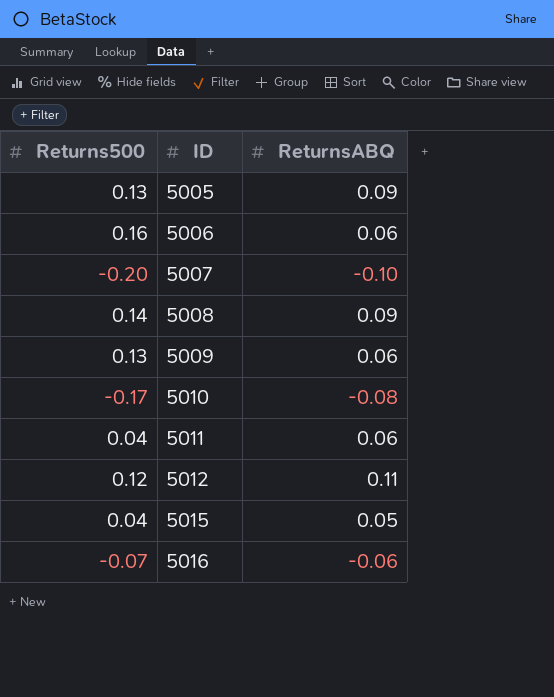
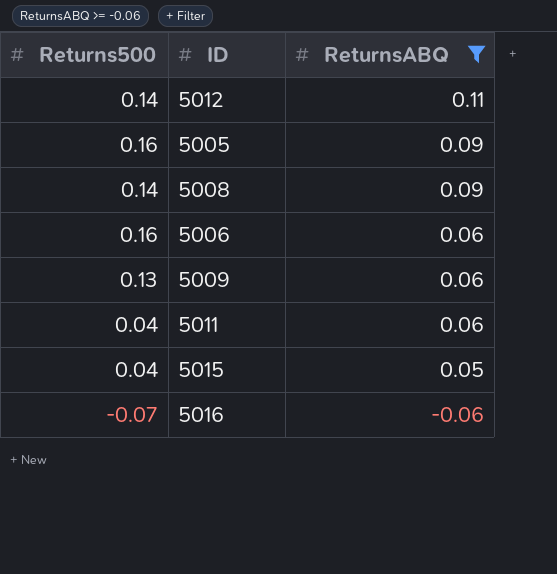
filter: none -> ReturnsABQ >= -0.06
row order: ID ascending -> ReturnsABQ descending
5012 | Returns500: 0.12 -> 0.14
5005 | Returns500: 0.13 -> 0.16

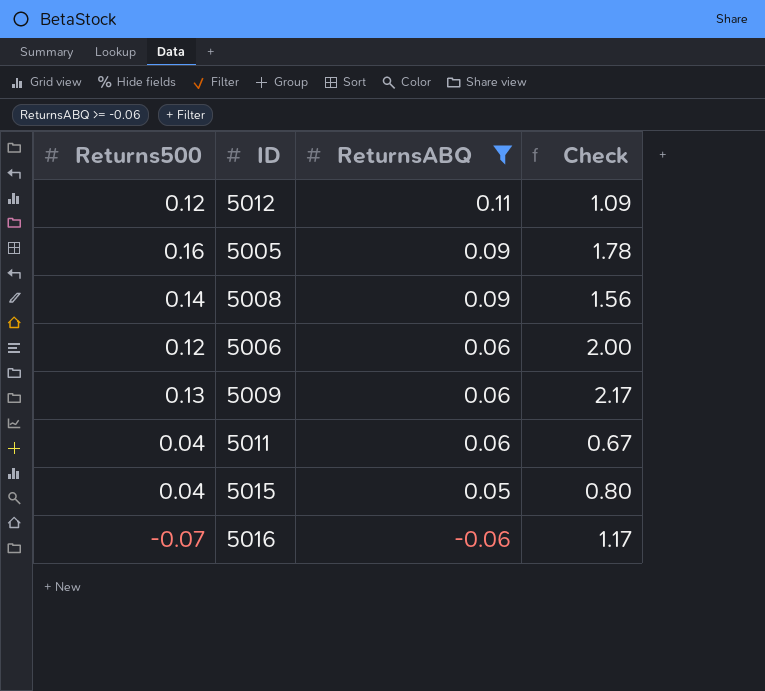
column Check | formula: none -> [Returns500] / [ReturnsABQ]
5012 | Returns500: 0.14 -> 0.12
5006 | Returns500: 0.16 -> 0.12

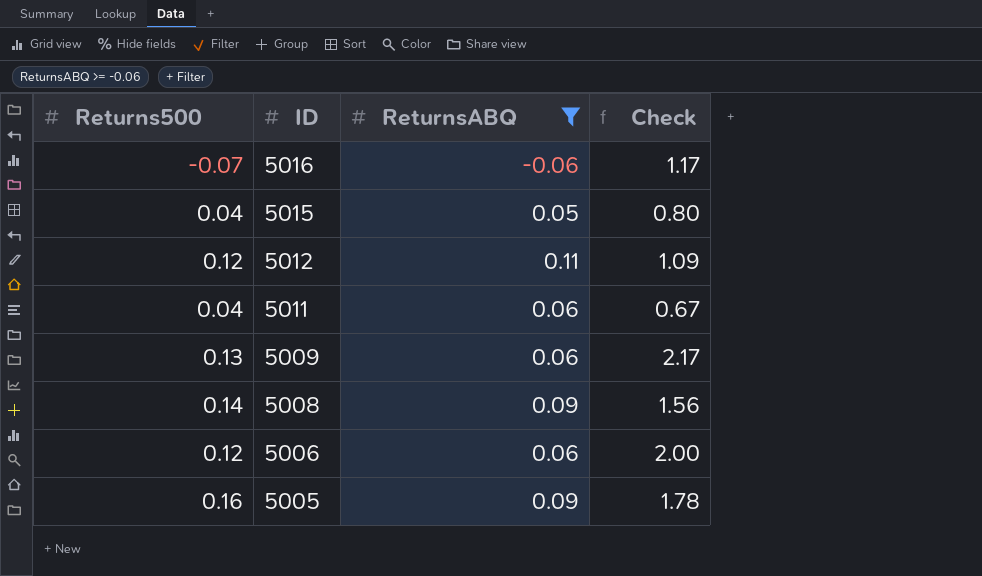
row order: ReturnsABQ descending -> ID descending

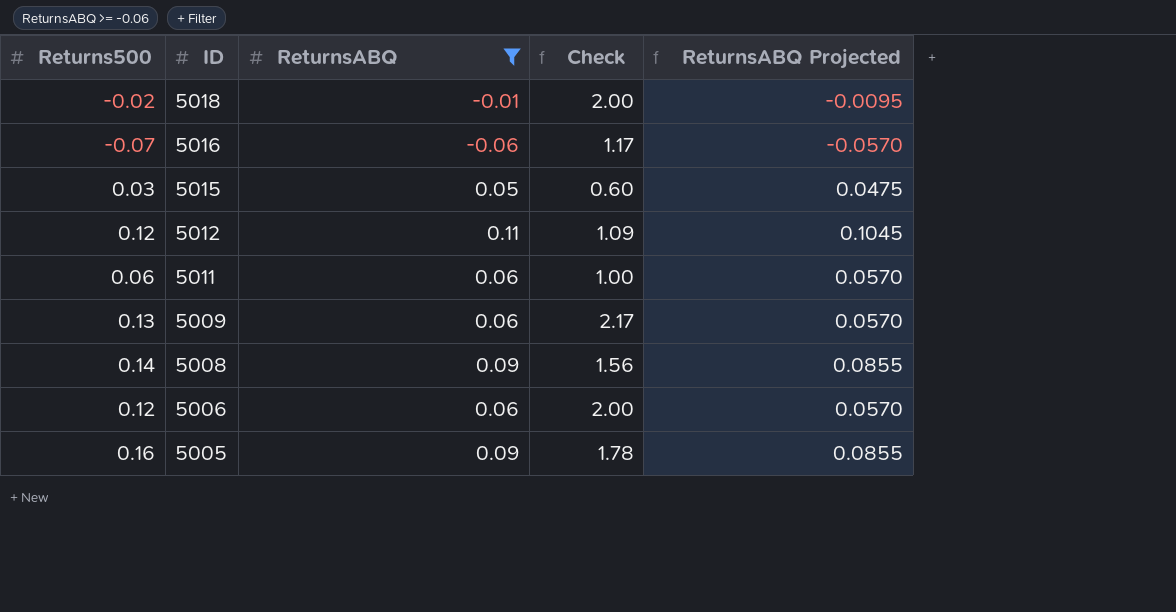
column ReturnsABQ Projected | formula: none -> [ReturnsABQ] * 0.95
row 5018: none -> -0.02 | -0.01 | 2.00 | -0.0095
5015 | Returns500: 0.04 -> 0.03
5015 | Check: 0.80 -> 0.60
5011 | Returns500: 0.04 -> 0.06
5011 | Check: 0.67 -> 1.00

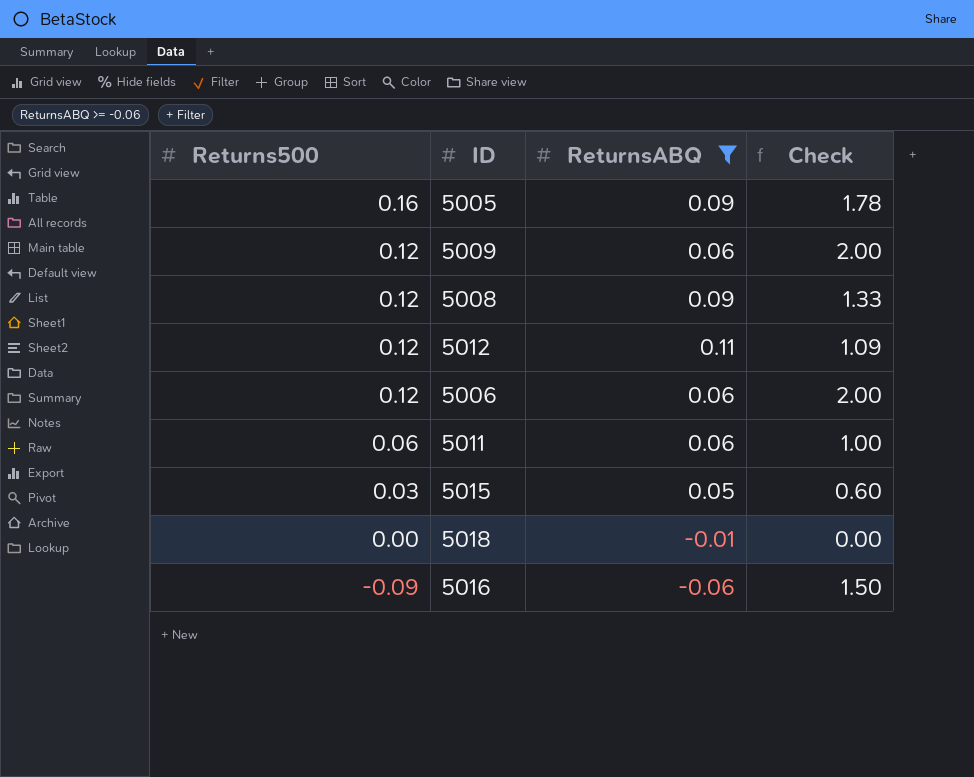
row order: ID descending -> Returns500 descending
column ReturnsABQ Projected | formula: [ReturnsABQ] * 0.95 -> none
5009 | Returns500: 0.13 -> 0.12
5009 | Check: 2.17 -> 2.00
5008 | Returns500: 0.14 -> 0.12
5008 | Check: 1.56 -> 1.33
5018 | Returns500: -0.02 -> 0.00
5018 | Check: 2.00 -> 0.00
5016 | Returns500: -0.07 -> -0.09
5016 | Check: 1.17 -> 1.50

